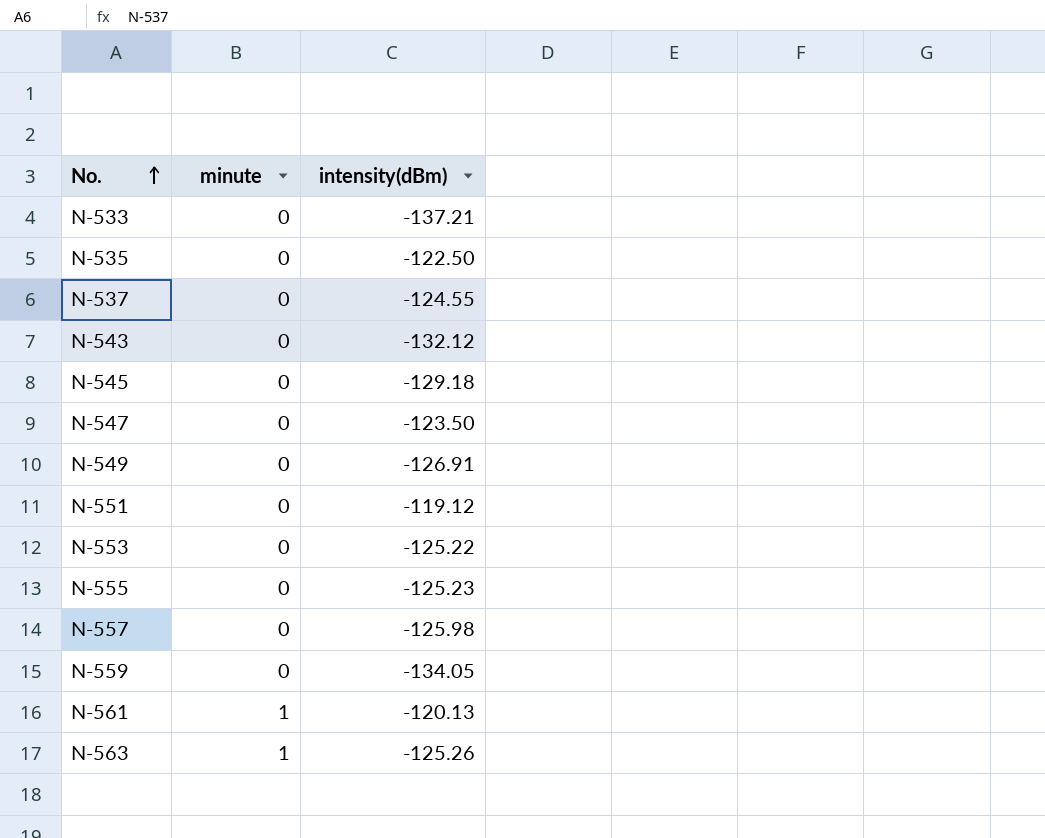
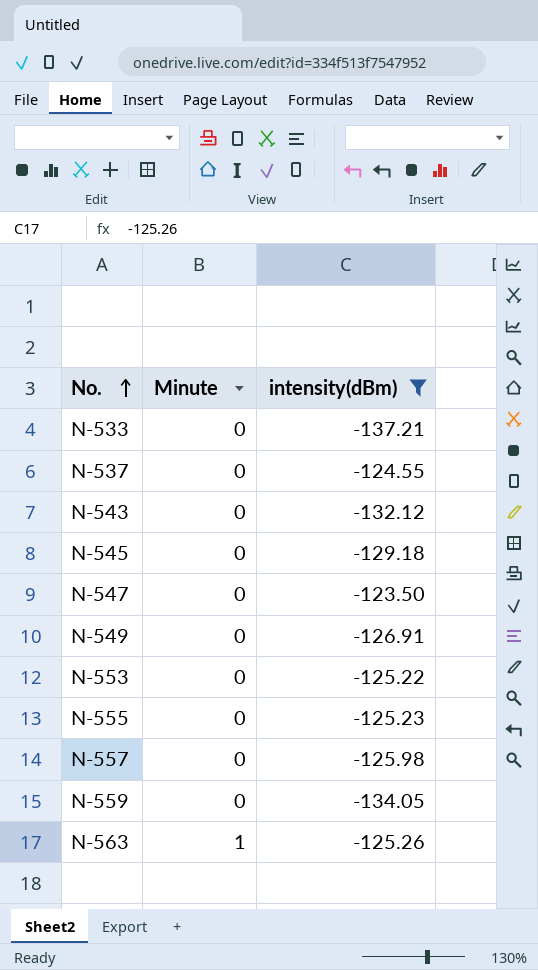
filter: none -> intensity(dBm) <= -123.50
column name: minute -> Minute

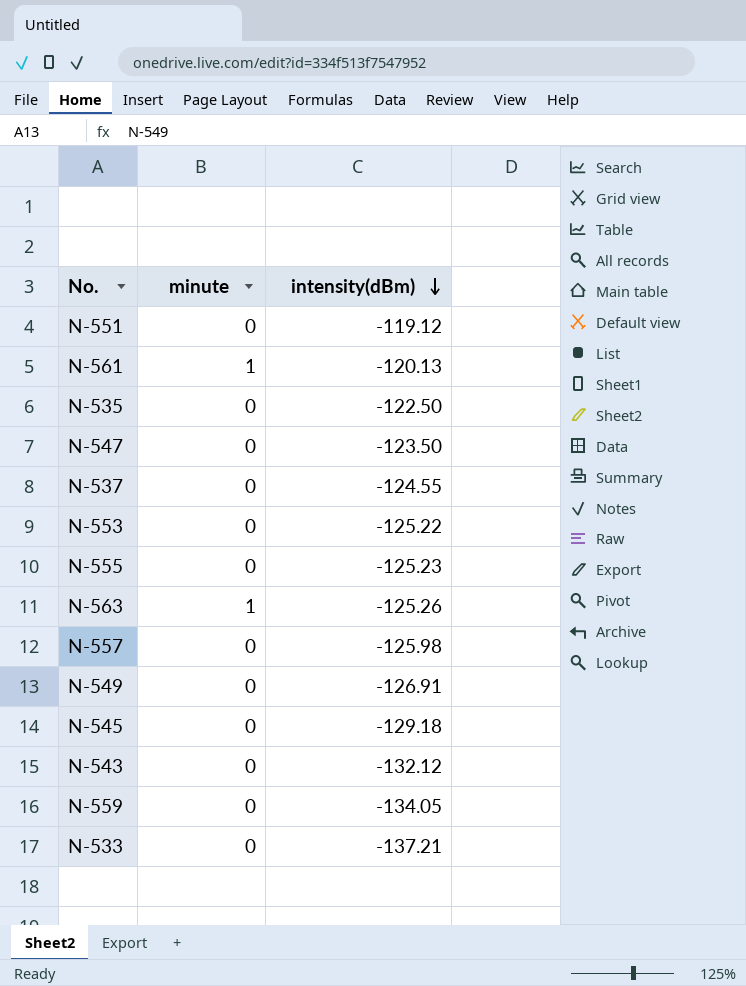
filter: intensity(dBm) <= -123.50 -> none
row order: No. ascending -> intensity(dBm) descending
column name: Minute -> minute

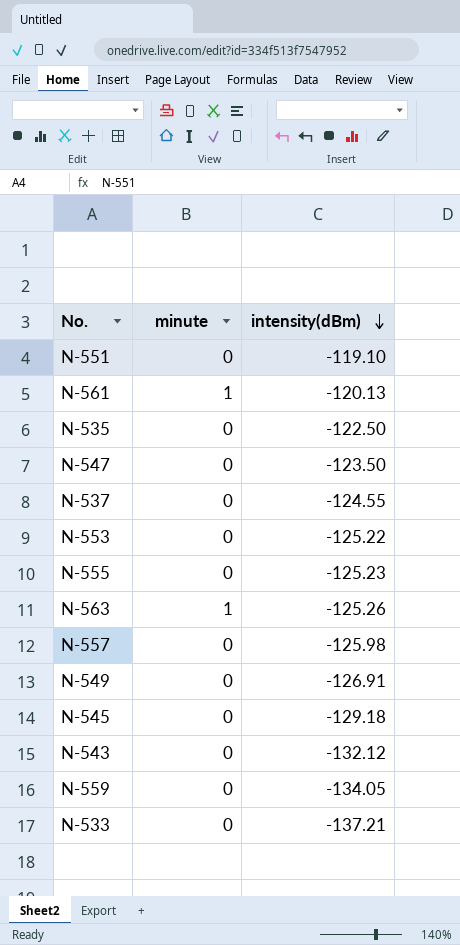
N-551 | intensity(dBm): -119.12 -> -119.10

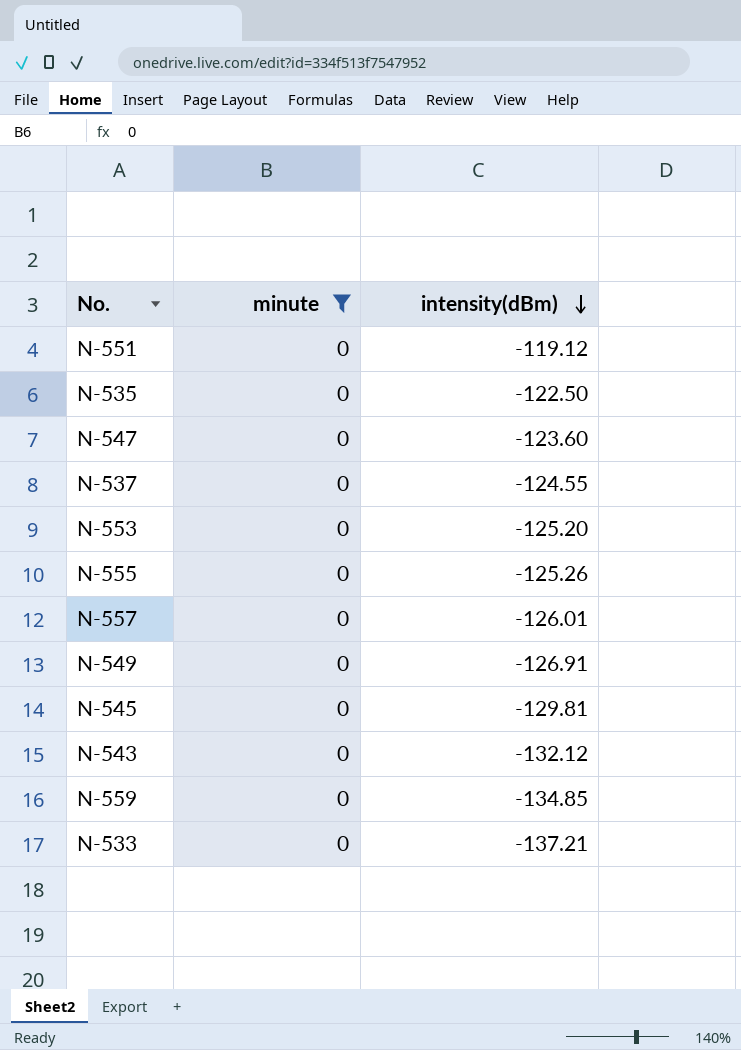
filter: none -> minute = 0
N-551 | intensity(dBm): -119.10 -> -119.12
N-547 | intensity(dBm): -123.50 -> -123.60
N-553 | intensity(dBm): -125.22 -> -125.20
N-555 | intensity(dBm): -125.23 -> -125.26
N-557 | intensity(dBm): -125.98 -> -126.01
N-545 | intensity(dBm): -129.18 -> -129.81
N-559 | intensity(dBm): -134.05 -> -134.85

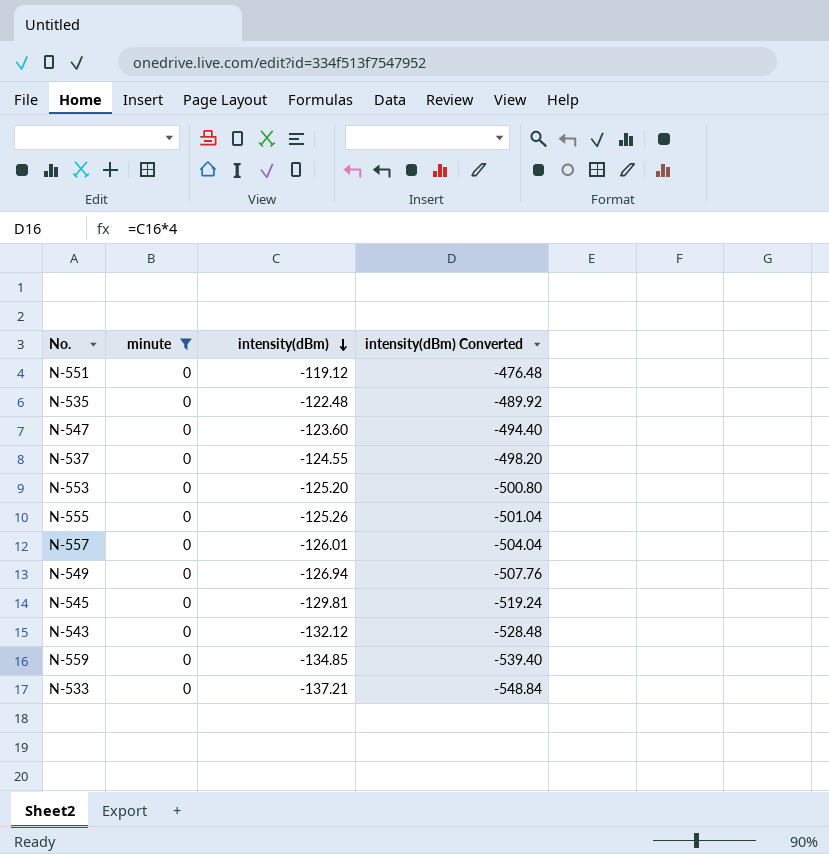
column intensity(dBm) Converted | formula: none -> [intensity(dBm)] * 4
N-535 | intensity(dBm): -122.50 -> -122.48
N-549 | intensity(dBm): -126.91 -> -126.94

